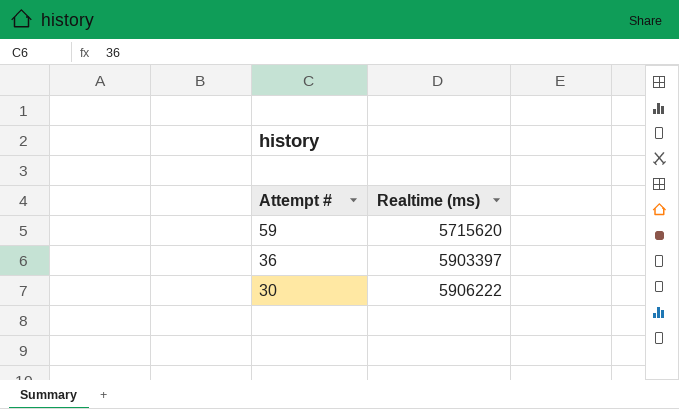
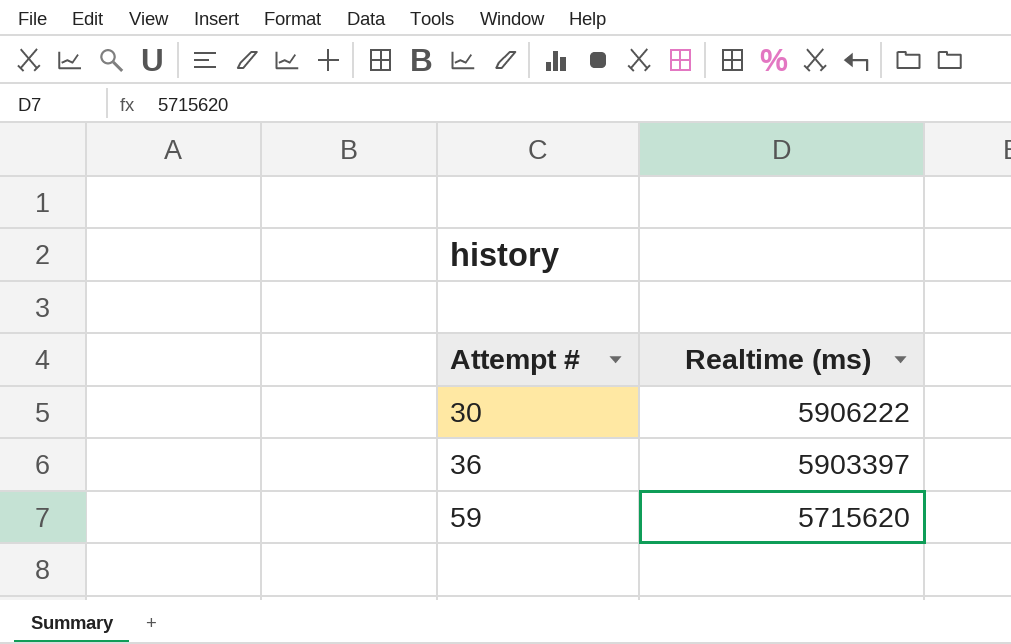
row order: Attempt # descending -> Attempt # ascending

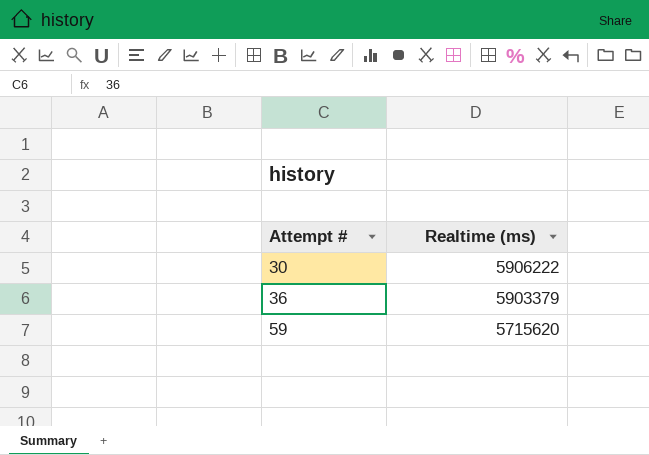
36 | Realtime (ms): 5903397 -> 5903379

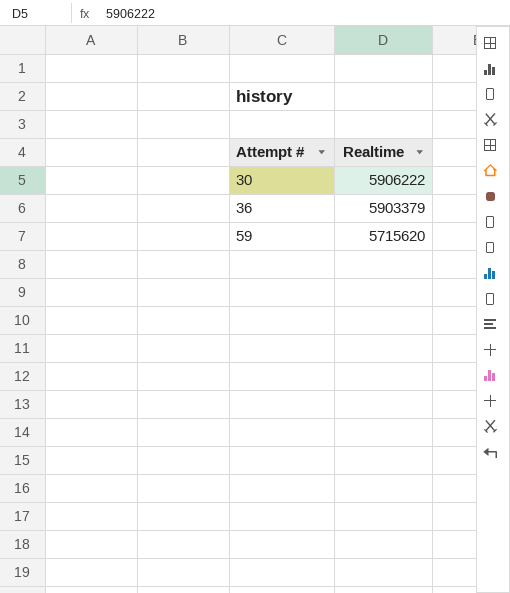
column name: Realtime (ms) -> Realtime

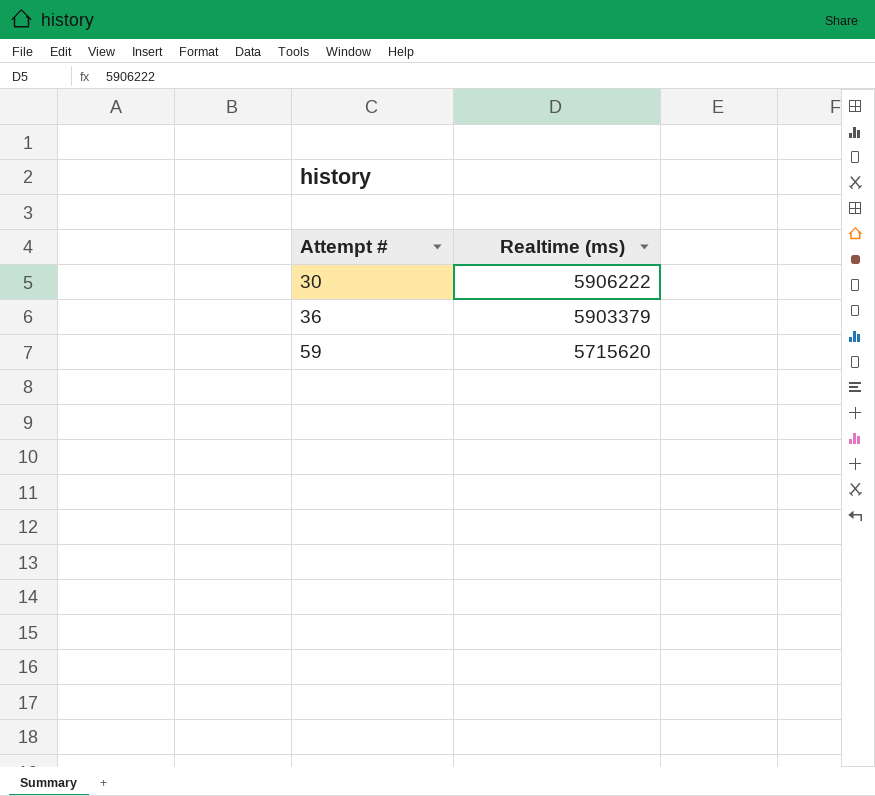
column name: Realtime -> Realtime (ms)

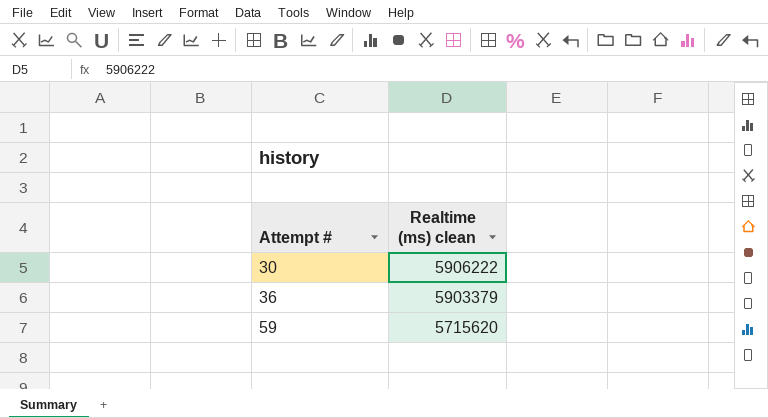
column name: Realtime (ms) -> Realtime (ms) clean

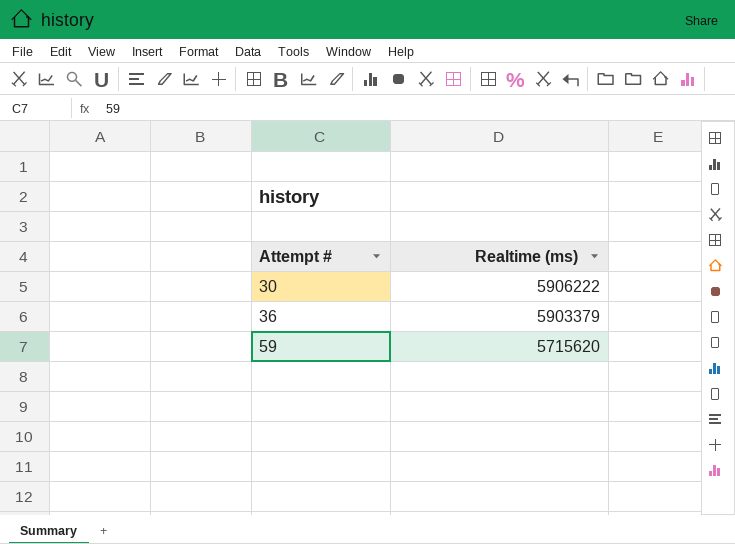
column name: Realtime (ms) clean -> Realtime (ms)

